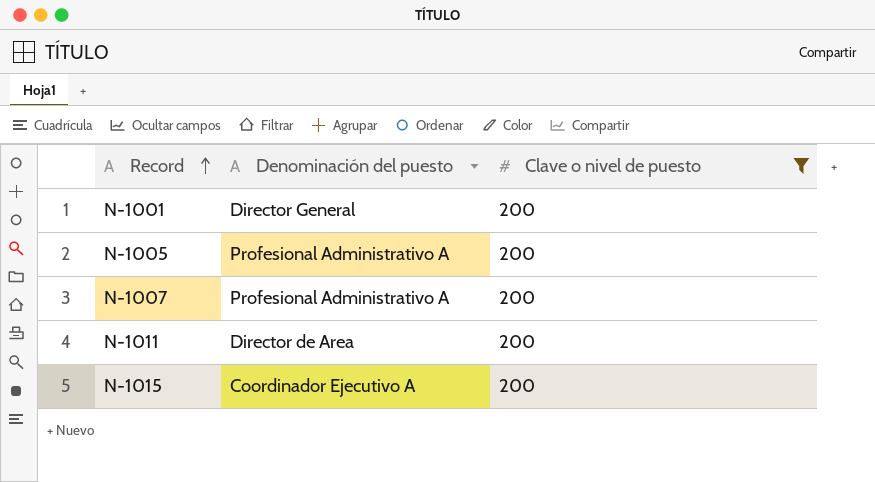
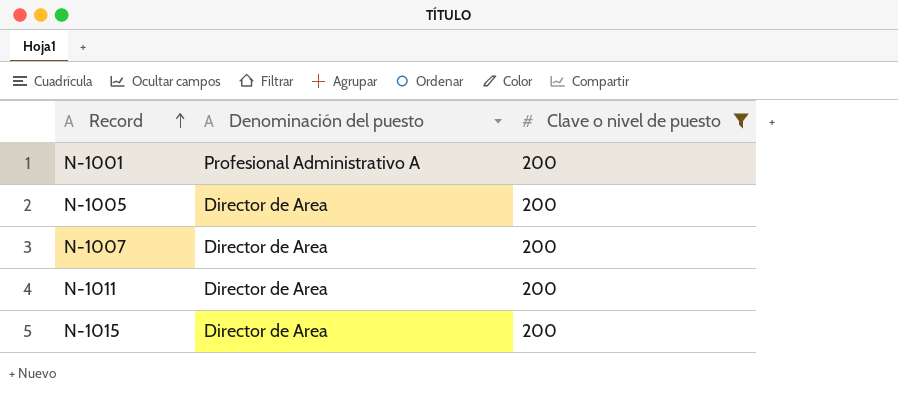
N-1001 | Denominación del puesto: Director General -> Profesional Administrativo A
N-1005 | Denominación del puesto: Profesional Administrativo A -> Director de Area
N-1007 | Denominación del puesto: Profesional Administrativo A -> Director de Area
N-1015 | Denominación del puesto: Coordinador Ejecutivo A -> Director de Area

